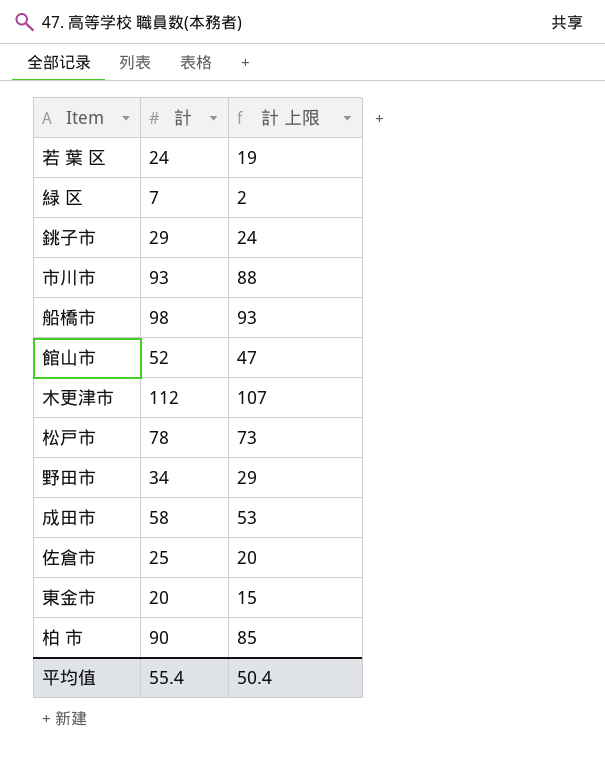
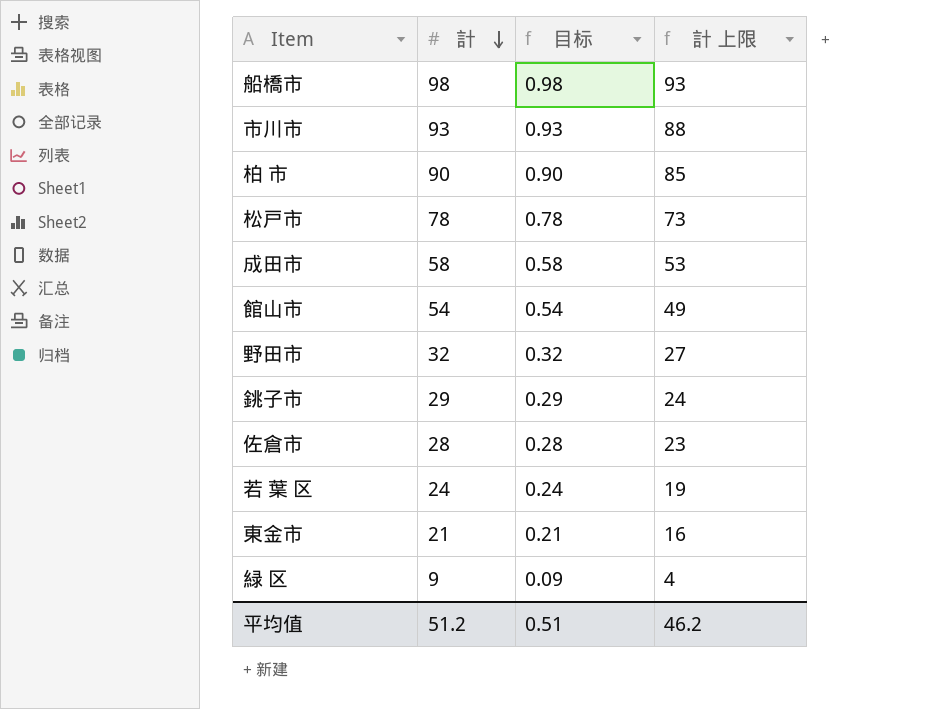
row order: none -> 計 descending
column 目标 | formula: none -> [計] * 0.01
row 木更津市: 112 | 107 -> none
館山市 | 計: 52 -> 54
館山市 | 計 上限: 47 -> 49
野田市 | 計: 34 -> 32
野田市 | 計 上限: 29 -> 27
佐倉市 | 計: 25 -> 28
佐倉市 | 計 上限: 20 -> 23
東金市 | 計: 20 -> 21
東金市 | 計 上限: 15 -> 16
緑 区 | 計: 7 -> 9
緑 区 | 計 上限: 2 -> 4
平均值 | 計: 55.4 -> 51.2
平均值 | 計 上限: 50.4 -> 46.2

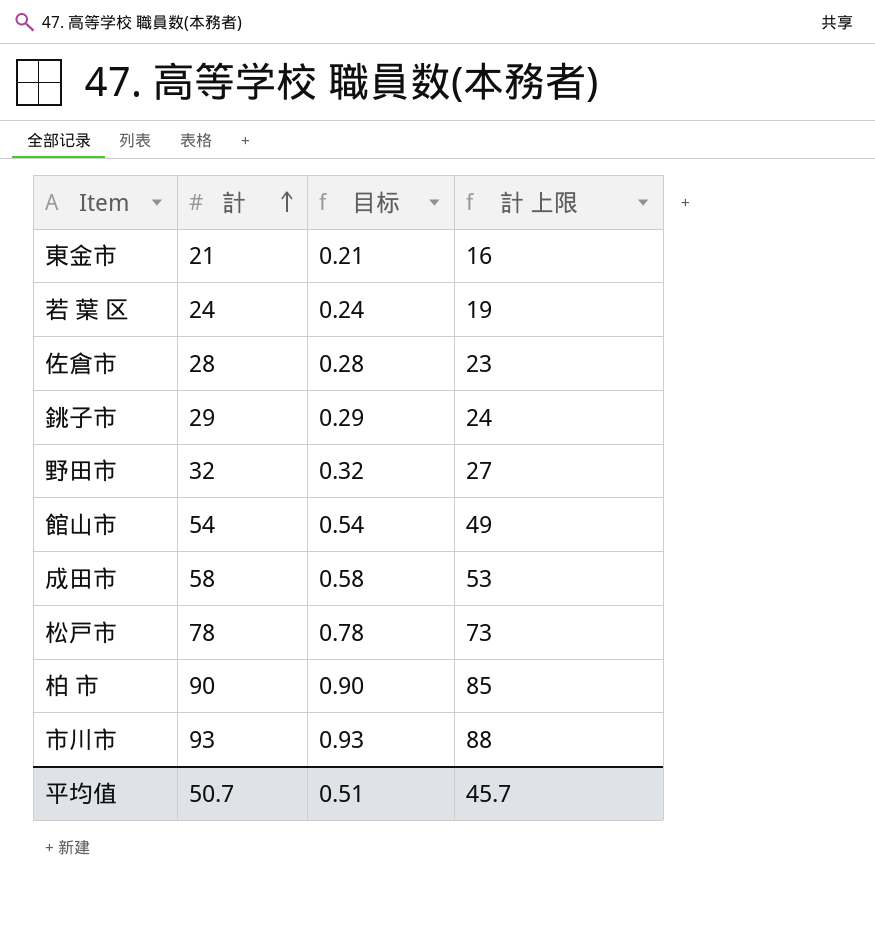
row order: 計 descending -> 計 ascending
row 船橋市: 98 | 0.98 | 93 -> none
row 緑 区: 9 | 0.09 | 4 -> none
平均值 | 計: 51.2 -> 50.7
平均值 | 計 上限: 46.2 -> 45.7

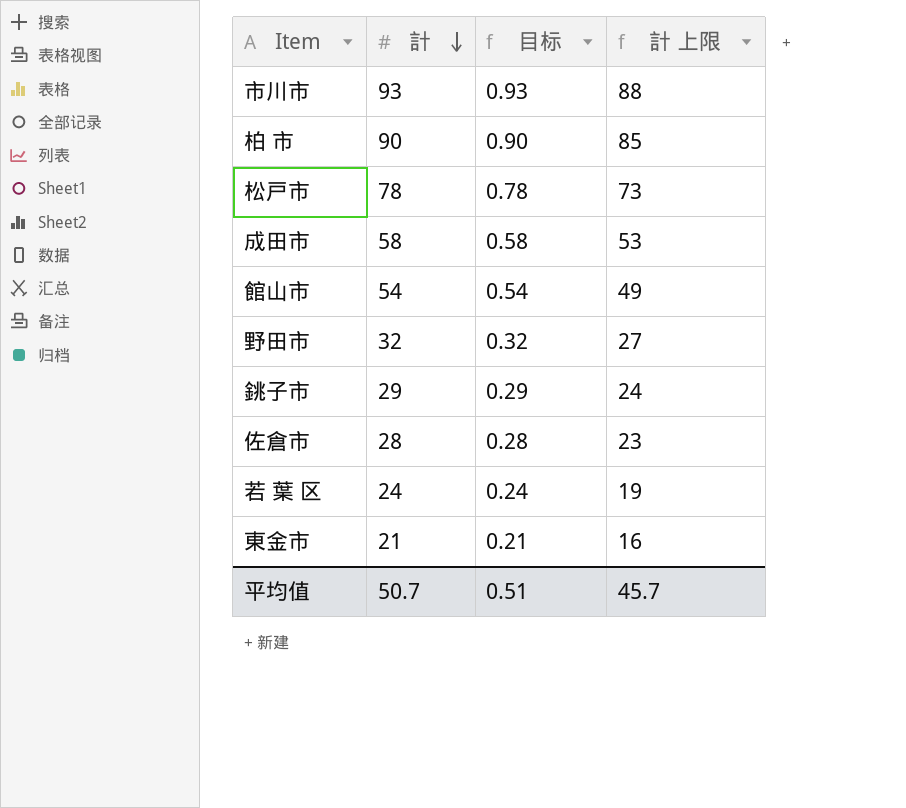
row order: 計 ascending -> 計 descending

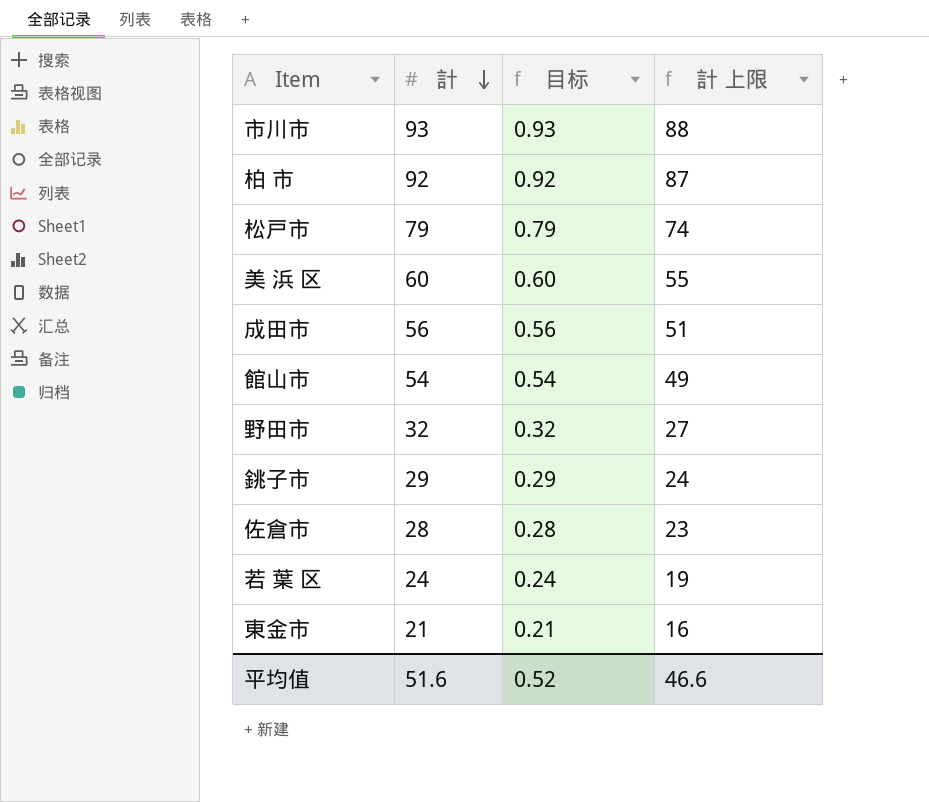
柏 市 | 計: 90 -> 92
柏 市 | 目标: 0.90 -> 0.92
柏 市 | 計 上限: 85 -> 87
松戸市 | 計: 78 -> 79
松戸市 | 目标: 0.78 -> 0.79
松戸市 | 計 上限: 73 -> 74
row 美 浜 区: none -> 60 | 0.60 | 55
成田市 | 計: 58 -> 56
成田市 | 目标: 0.58 -> 0.56
成田市 | 計 上限: 53 -> 51
平均值 | 計: 50.7 -> 51.6
平均值 | 目标: 0.51 -> 0.52
平均值 | 計 上限: 45.7 -> 46.6

